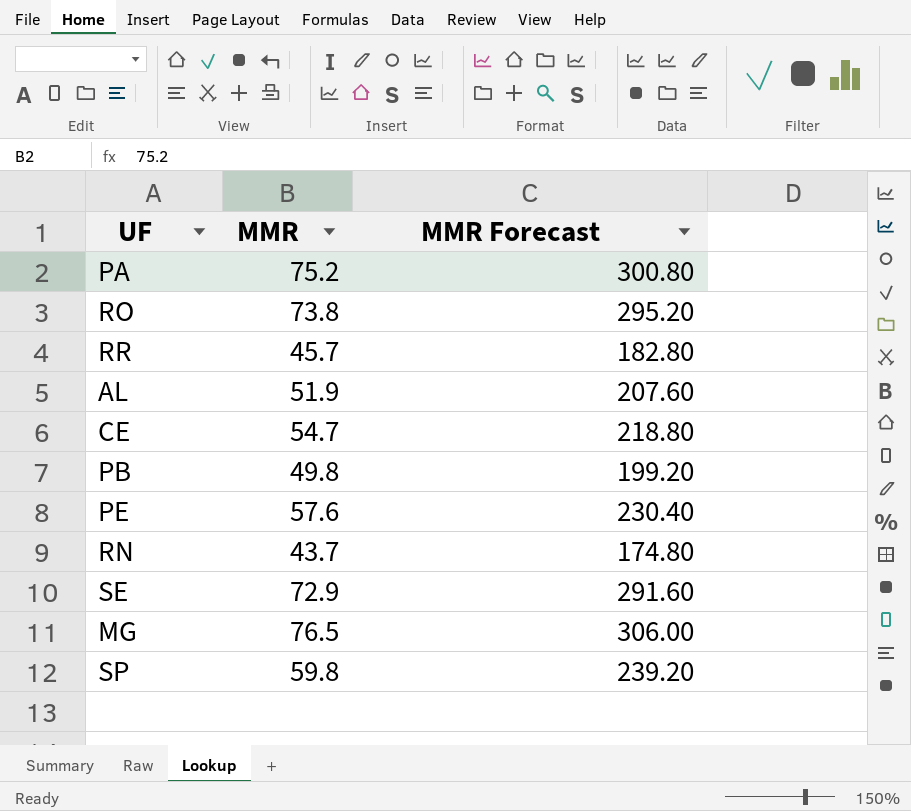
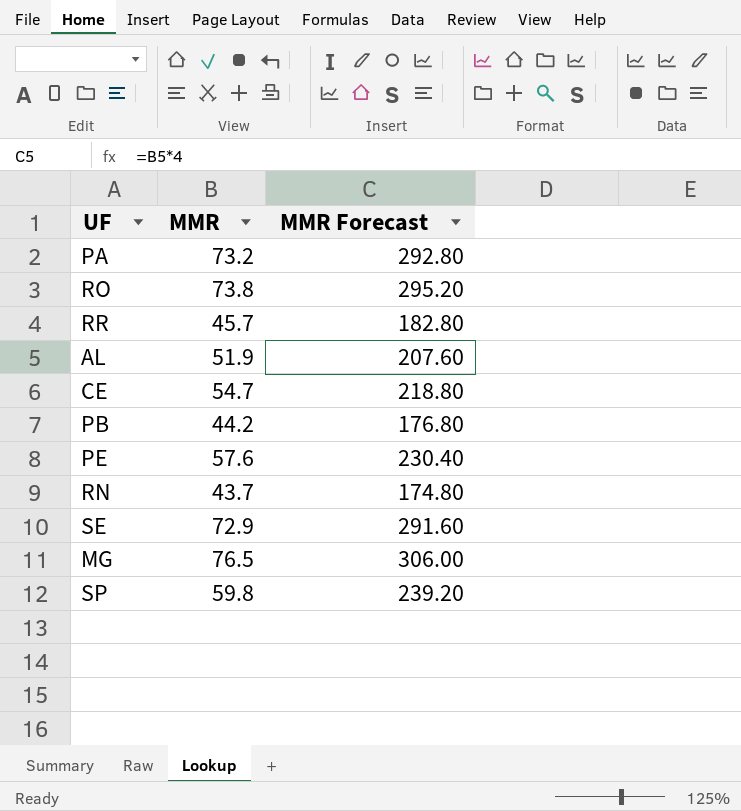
PA | MMR: 75.2 -> 73.2
PA | MMR Forecast: 300.80 -> 292.80
PB | MMR: 49.8 -> 44.2
PB | MMR Forecast: 199.20 -> 176.80

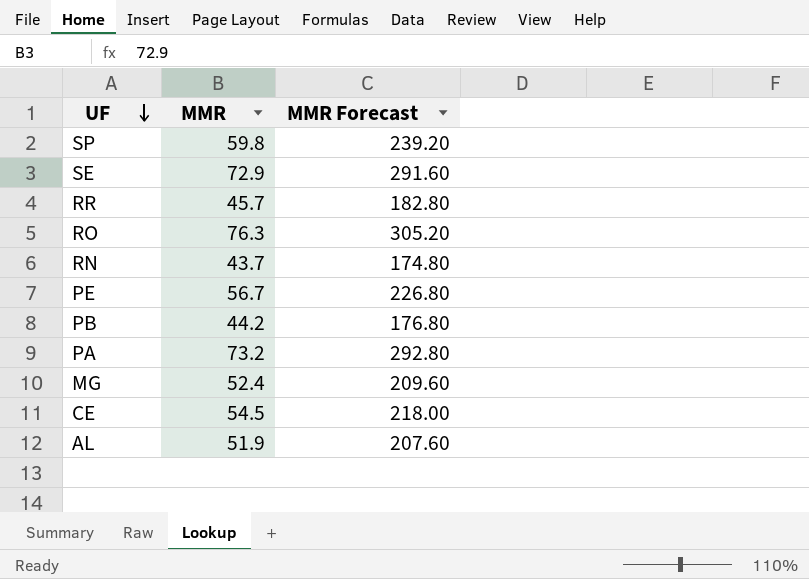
row order: none -> UF descending
RO | MMR: 73.8 -> 76.3
RO | MMR Forecast: 295.20 -> 305.20
PE | MMR: 57.6 -> 56.7
PE | MMR Forecast: 230.40 -> 226.80
MG | MMR: 76.5 -> 52.4
MG | MMR Forecast: 306.00 -> 209.60
CE | MMR: 54.7 -> 54.5
CE | MMR Forecast: 218.80 -> 218.00

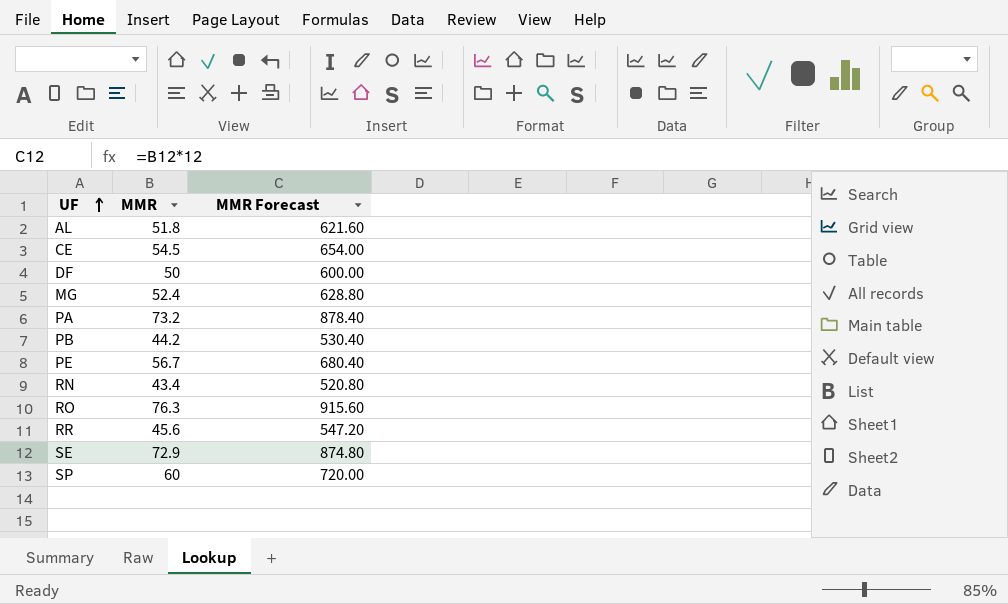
row order: UF descending -> UF ascending
column MMR Forecast | formula: [MMR] * 4 -> [MMR] * 12
AL | MMR: 51.9 -> 51.8
row DF: none -> 50 | 600.00
RN | MMR: 43.7 -> 43.4
RR | MMR: 45.7 -> 45.6
SP | MMR: 59.8 -> 60

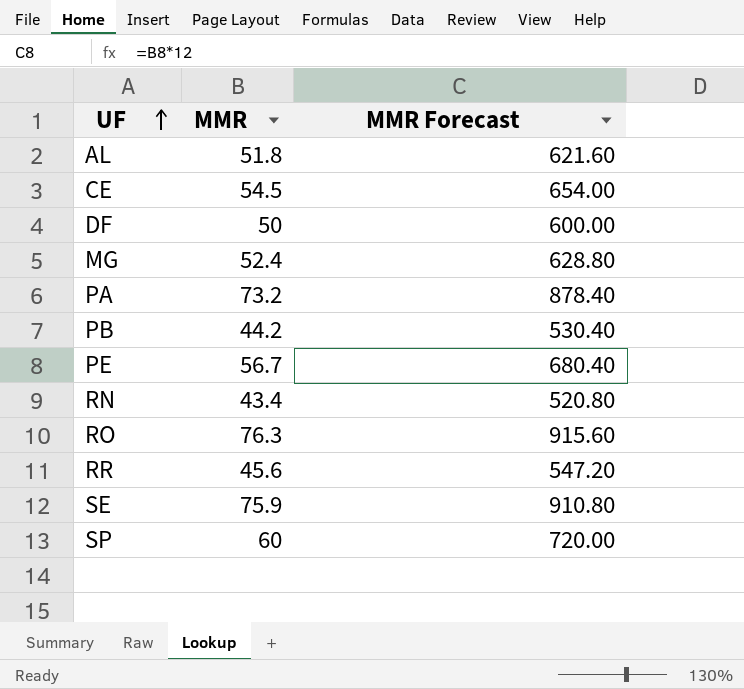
SE | MMR: 72.9 -> 75.9
SE | MMR Forecast: 874.80 -> 910.80

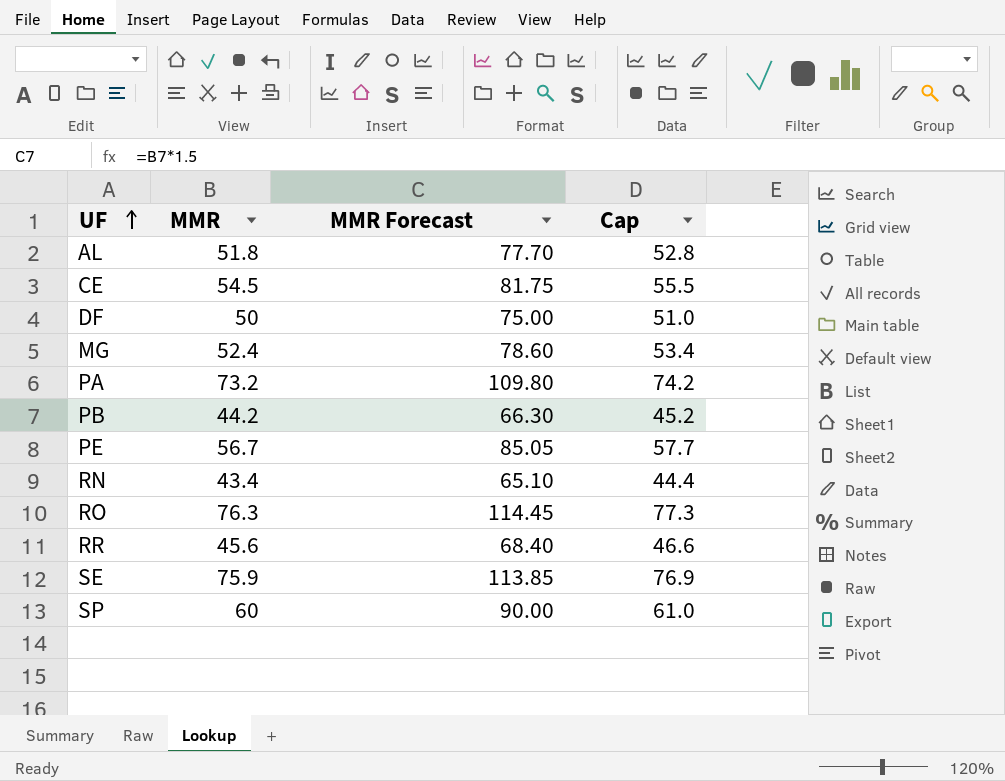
column MMR Forecast | formula: [MMR] * 12 -> [MMR] * 1.5
column Cap | formula: none -> [MMR] + 1

